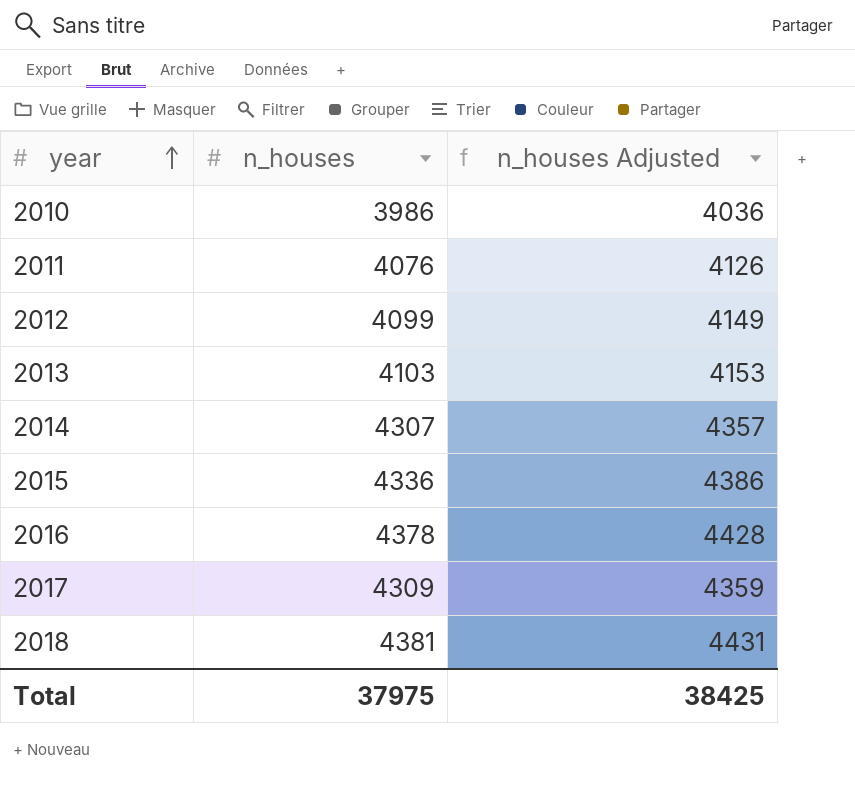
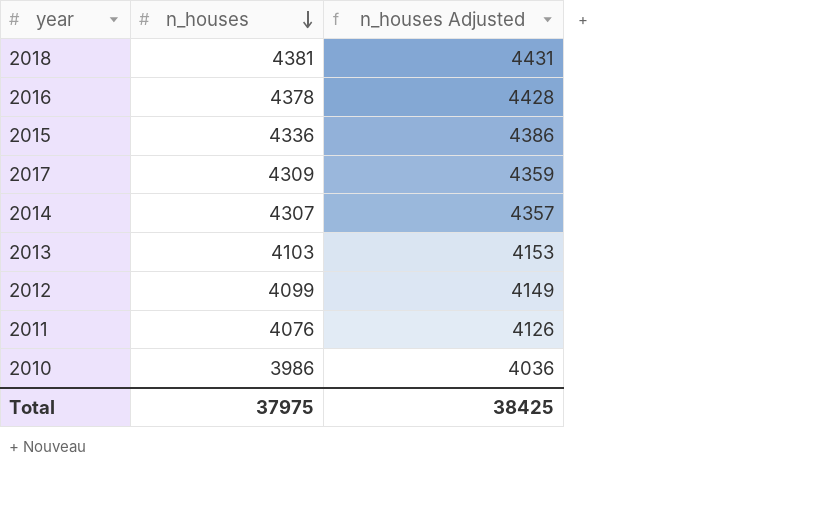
row order: year ascending -> n_houses descending

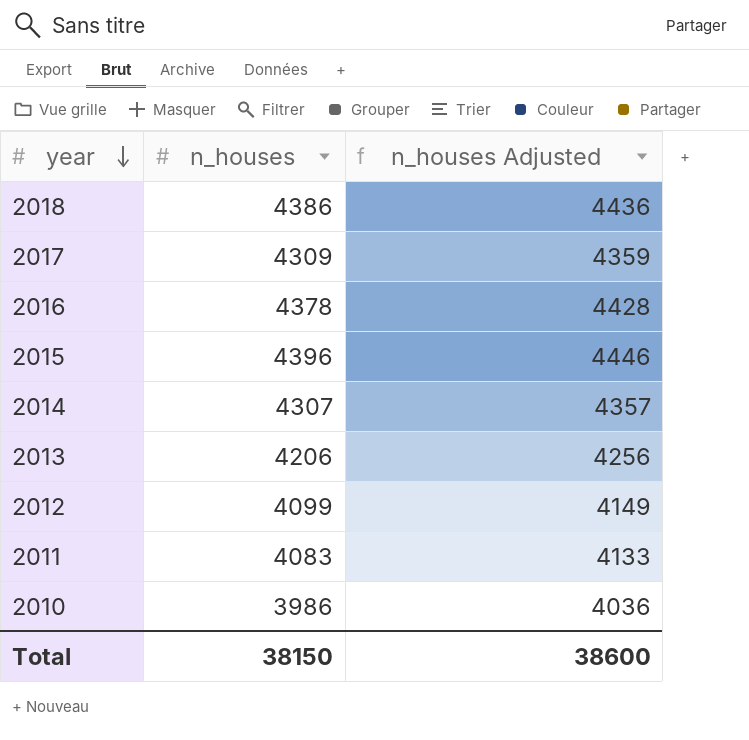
row order: n_houses descending -> year descending
2018 | n_houses: 4381 -> 4386
2018 | n_houses Adjusted: 4431 -> 4436
2015 | n_houses: 4336 -> 4396
2015 | n_houses Adjusted: 4386 -> 4446
2013 | n_houses: 4103 -> 4206
2013 | n_houses Adjusted: 4153 -> 4256
2011 | n_houses: 4076 -> 4083
2011 | n_houses Adjusted: 4126 -> 4133
Total | n_houses: 37975 -> 38150
Total | n_houses Adjusted: 38425 -> 38600

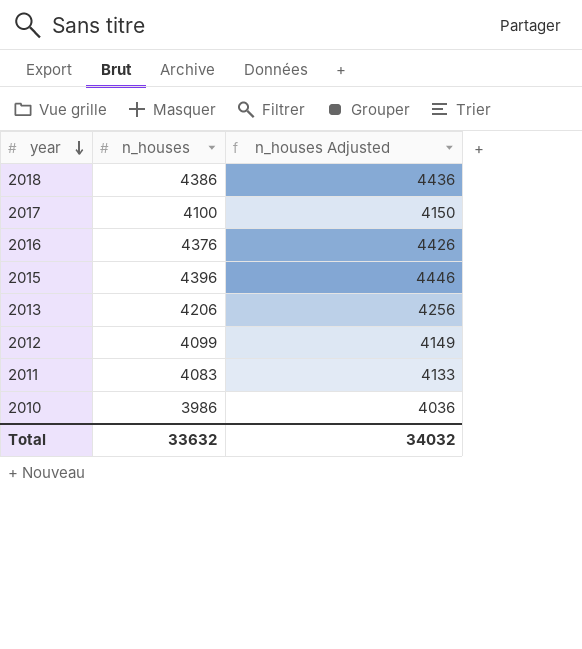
row 2014: 4307 | 4357 -> none
2017 | n_houses: 4309 -> 4100
2017 | n_houses Adjusted: 4359 -> 4150
2016 | n_houses: 4378 -> 4376
2016 | n_houses Adjusted: 4428 -> 4426
Total | n_houses: 38150 -> 33632
Total | n_houses Adjusted: 38600 -> 34032

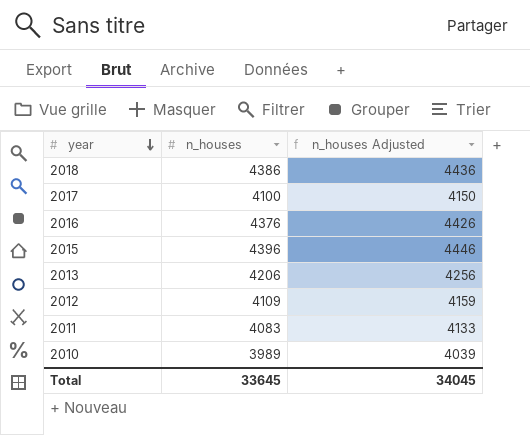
2012 | n_houses: 4099 -> 4109
2012 | n_houses Adjusted: 4149 -> 4159
2010 | n_houses: 3986 -> 3989
2010 | n_houses Adjusted: 4036 -> 4039
Total | n_houses: 33632 -> 33645
Total | n_houses Adjusted: 34032 -> 34045

